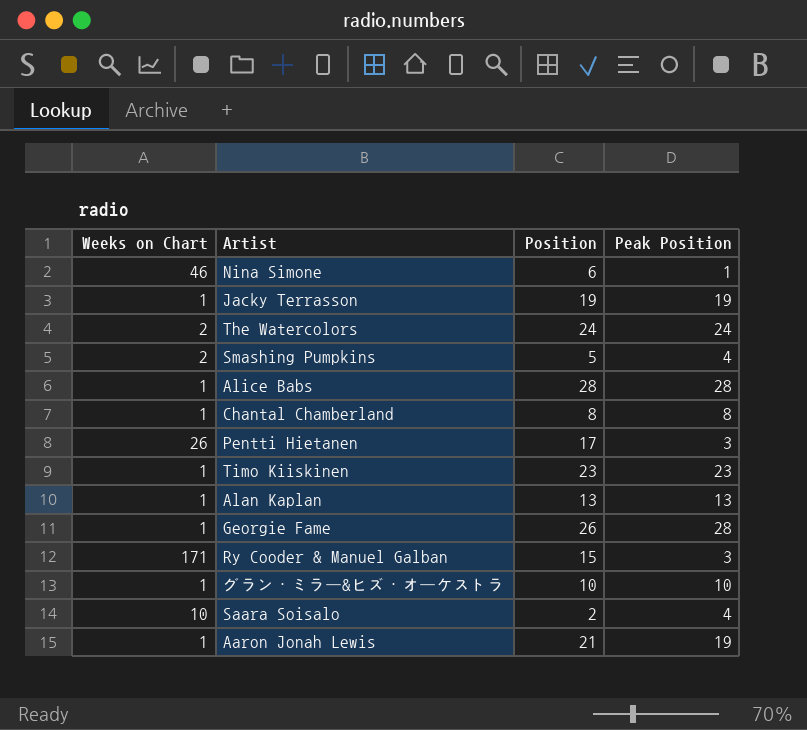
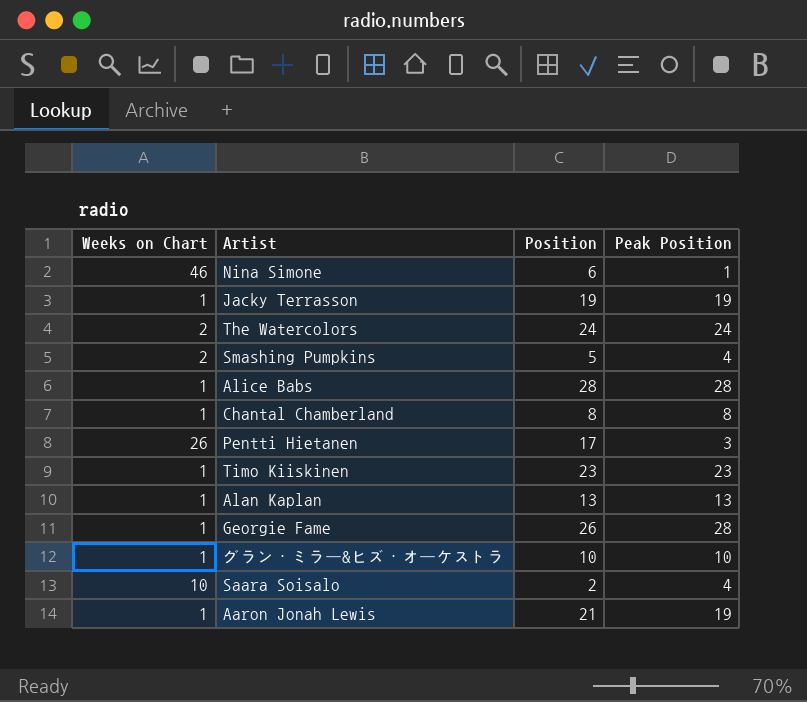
row Ry Cooder & Manuel Galban: 171 | 15 | 3 -> none

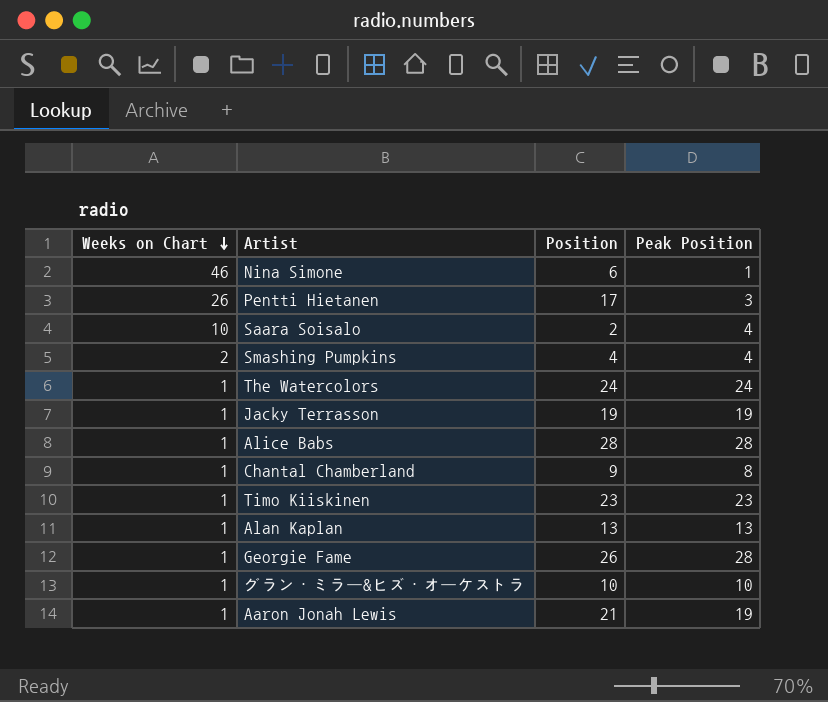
row order: none -> Weeks on Chart descending
Smashing Pumpkins | Position: 5 -> 4
The Watercolors | Weeks on Chart: 2 -> 1
Chantal Chamberland | Position: 8 -> 9

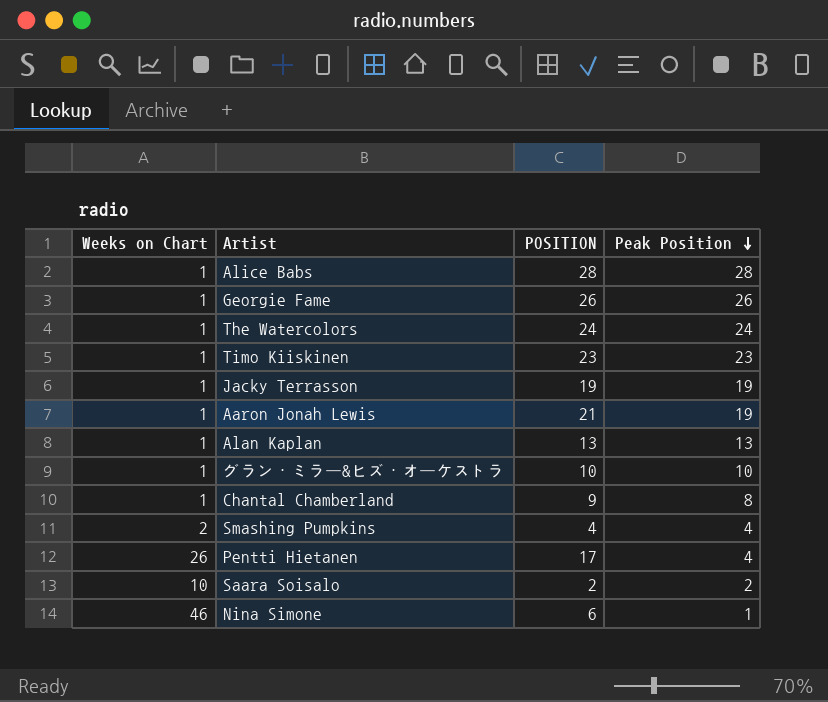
row order: Weeks on Chart descending -> Peak Position descending
column name: Position -> POSITION
Georgie Fame | Peak Position: 28 -> 26
Pentti Hietanen | Peak Position: 3 -> 4
Saara Soisalo | Peak Position: 4 -> 2

